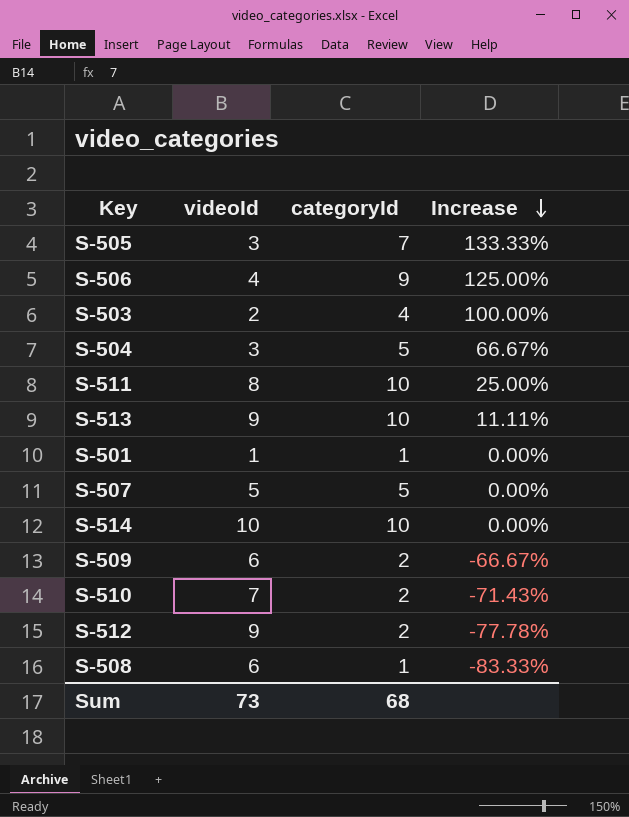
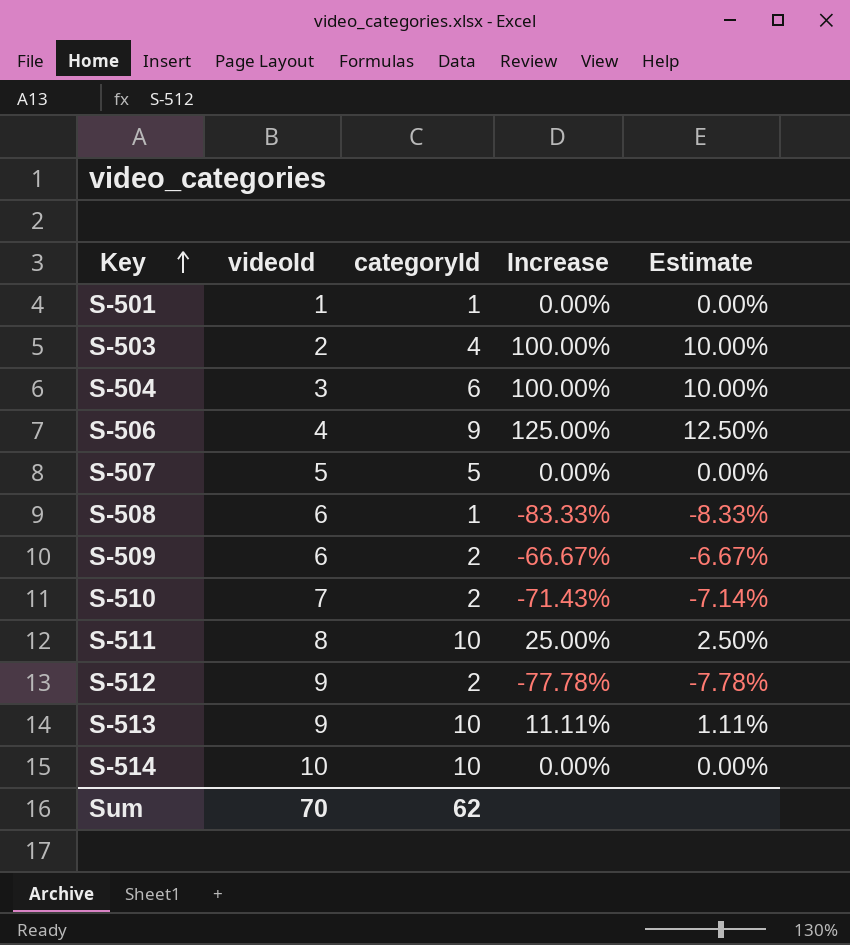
row order: Increase descending -> Key ascending
column Estimate | formula: none -> [Increase] * 0.1
row S-505: 3 | 7 | 133.33% -> none
S-504 | categoryId: 5 -> 6
S-504 | Increase: 66.67% -> 100.00%
Sum | videoId: 73 -> 70
Sum | categoryId: 68 -> 62

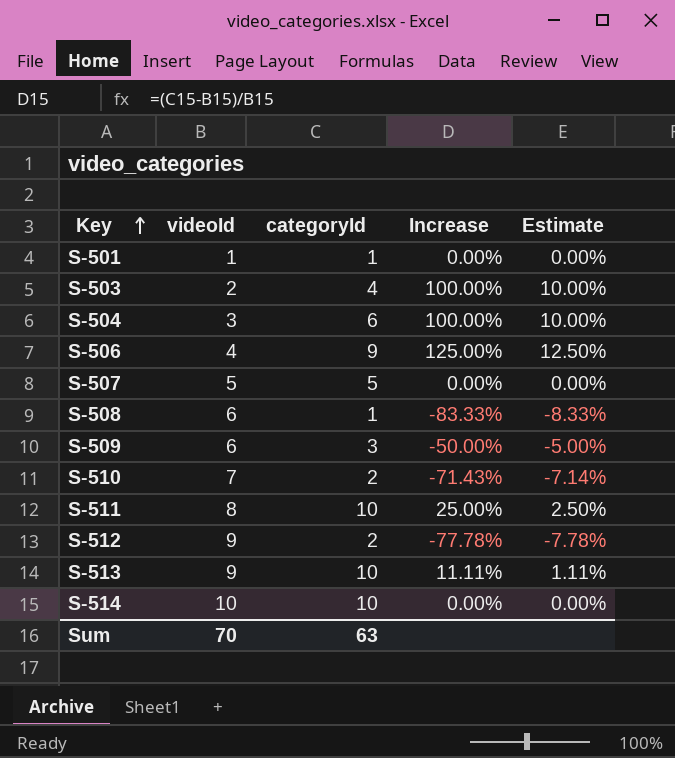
S-509 | categoryId: 2 -> 3
S-509 | Increase: -66.67% -> -50.00%
S-509 | Estimate: -6.67% -> -5.00%
Sum | categoryId: 62 -> 63

